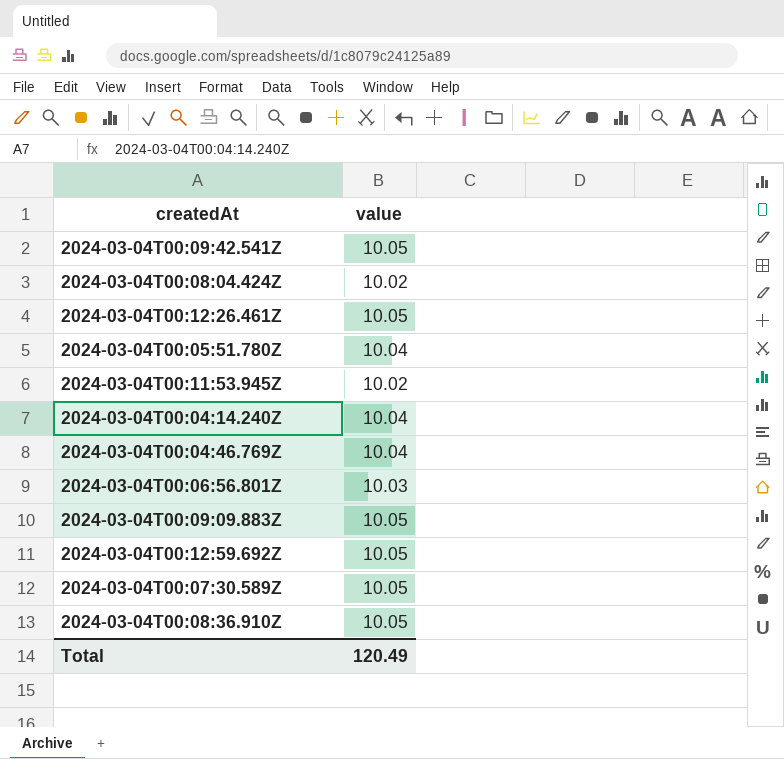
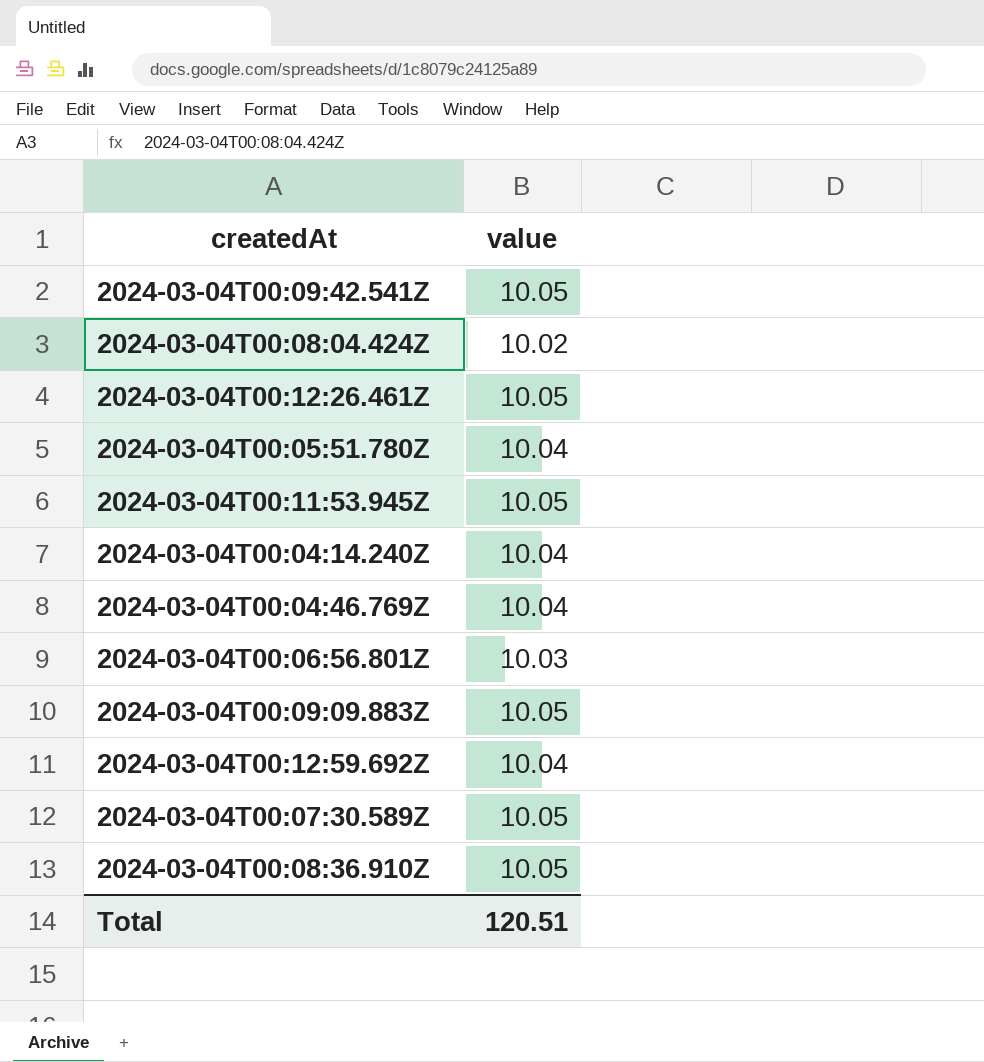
2024-03-04T00:11:53.945Z | value: 10.02 -> 10.05
2024-03-04T00:12:59.692Z | value: 10.05 -> 10.04
Total | value: 120.49 -> 120.51

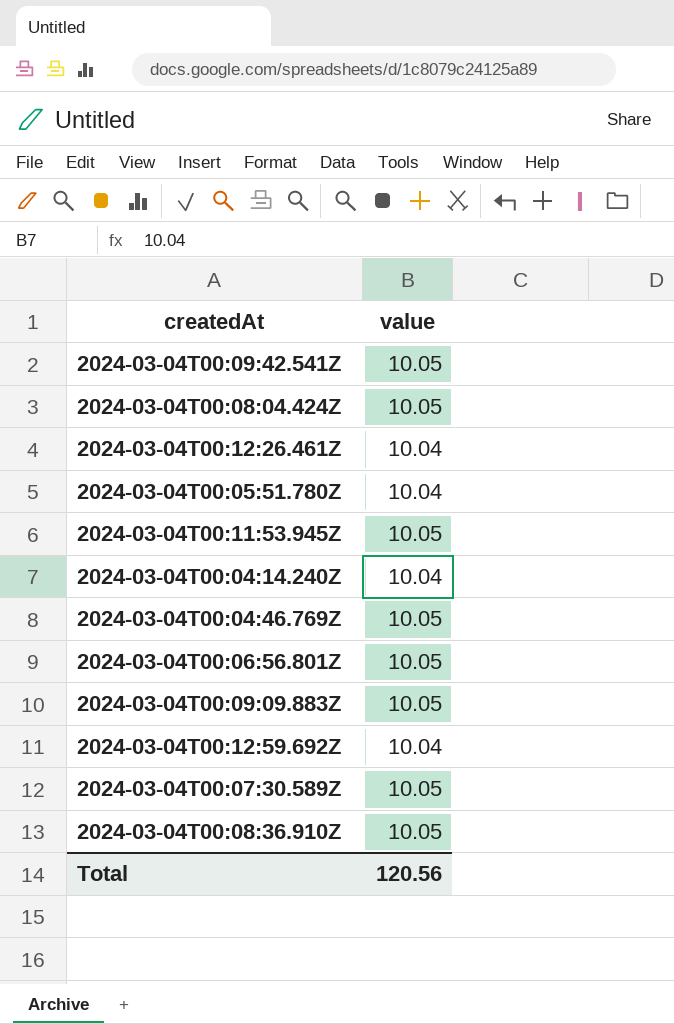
2024-03-04T00:08:04.424Z | value: 10.02 -> 10.05
2024-03-04T00:12:26.461Z | value: 10.05 -> 10.04
2024-03-04T00:04:46.769Z | value: 10.04 -> 10.05
2024-03-04T00:06:56.801Z | value: 10.03 -> 10.05
Total | value: 120.51 -> 120.56

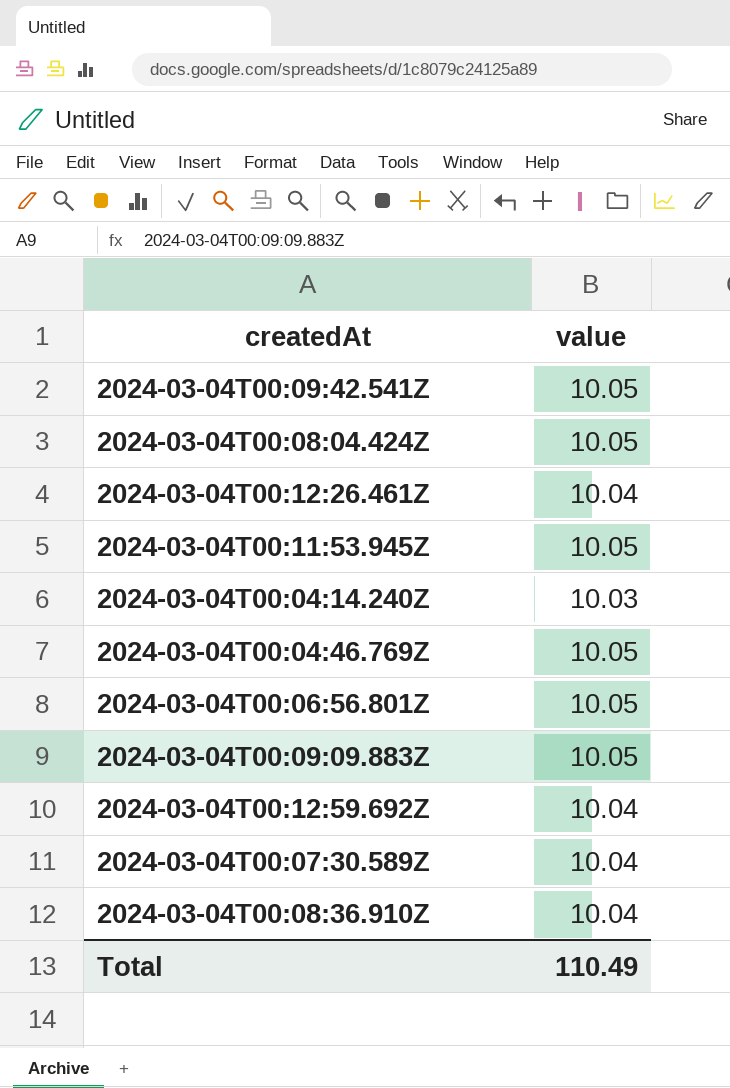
row 2024-03-04T00:05:51.780Z: 10.04 -> none
2024-03-04T00:04:14.240Z | value: 10.04 -> 10.03
2024-03-04T00:07:30.589Z | value: 10.05 -> 10.04
2024-03-04T00:08:36.910Z | value: 10.05 -> 10.04
Total | value: 120.56 -> 110.49

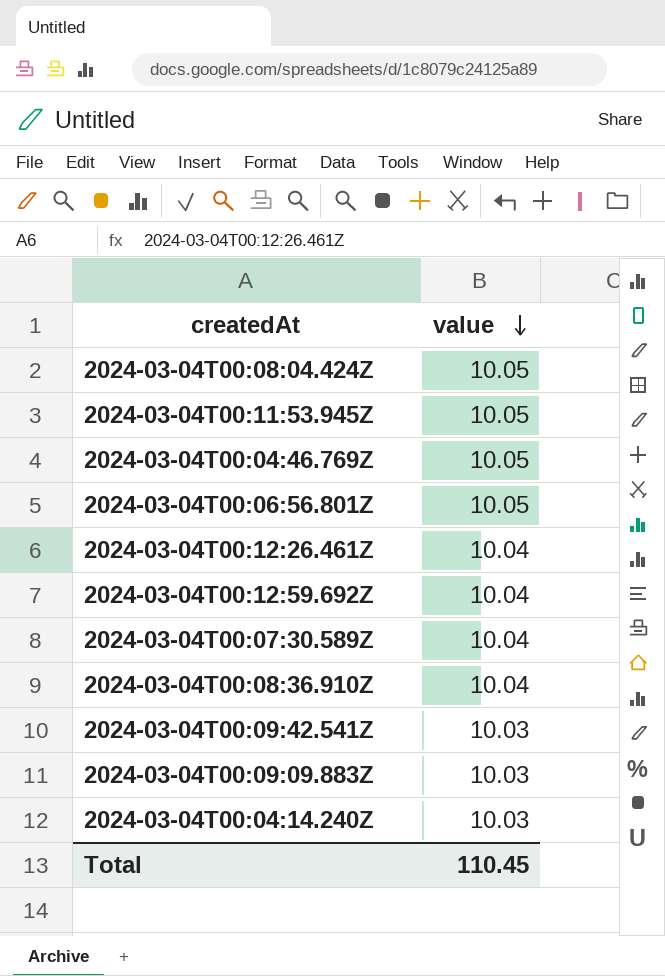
row order: none -> value descending
2024-03-04T00:09:42.541Z | value: 10.05 -> 10.03
2024-03-04T00:09:09.883Z | value: 10.05 -> 10.03
Total | value: 110.49 -> 110.45

